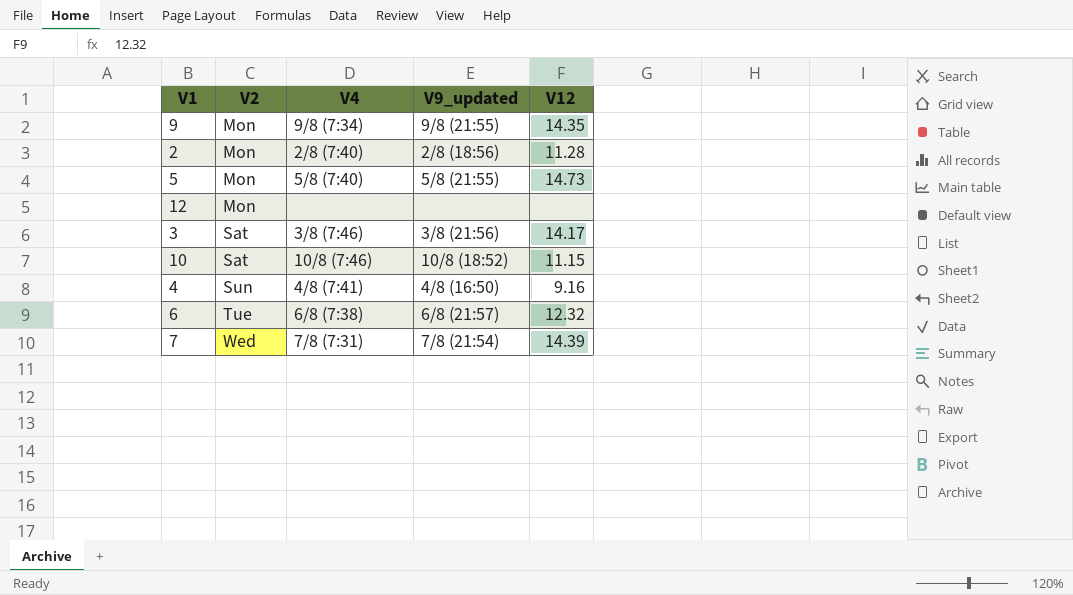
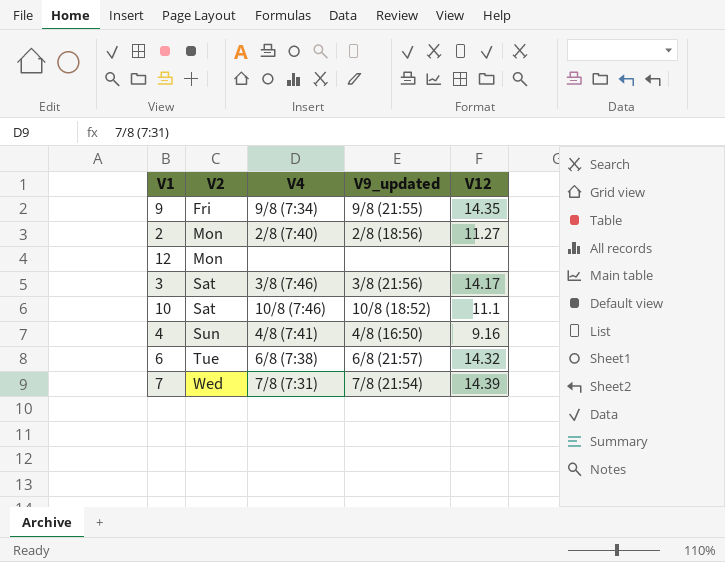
row 5: Mon | 5/8 (7:40) | 5/8 (21:55) | 14.73 -> none
9 | V2: Mon -> Fri
2 | V12: 11.28 -> 11.27
10 | V12: 11.15 -> 11.1
6 | V12: 12.32 -> 14.32

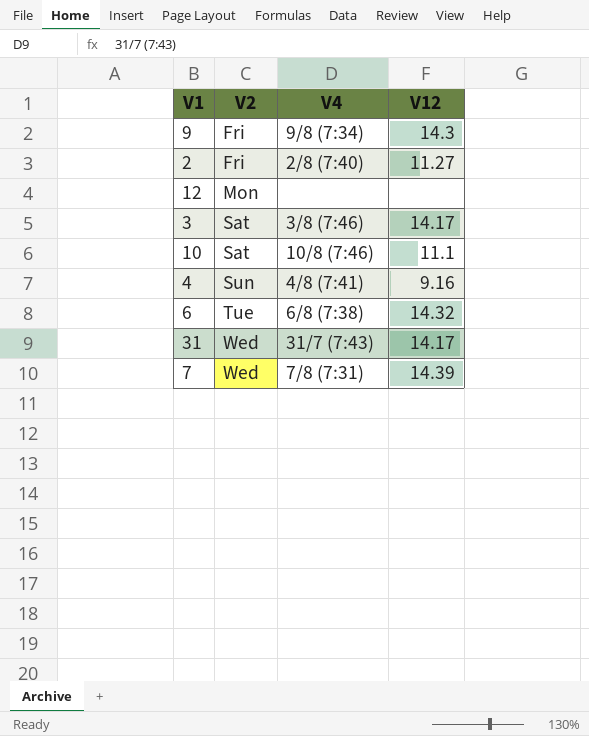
column V9_updated | position: 4 -> none
9 | V12: 14.35 -> 14.3
2 | V2: Mon -> Fri
row 31: none -> Wed | 31/7 (7:43) | 14.17

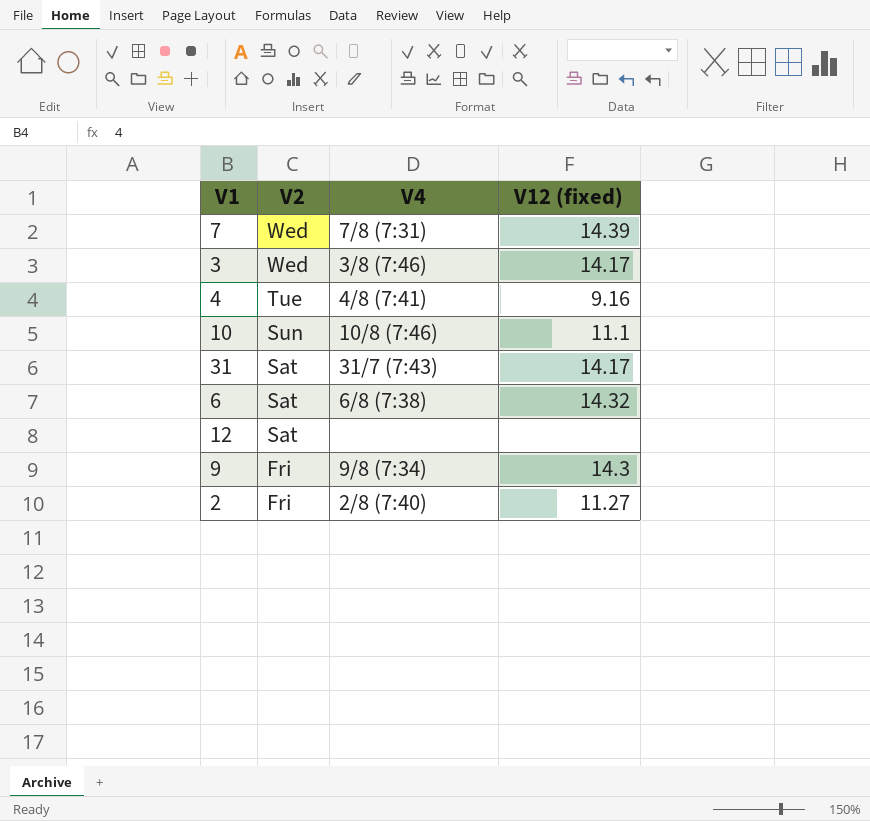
row order: V2 ascending -> V2 descending
column name: V12 -> V12 (fixed)
3 | V2: Sat -> Wed
4 | V2: Sun -> Tue
10 | V2: Sat -> Sun
31 | V2: Wed -> Sat
6 | V2: Tue -> Sat
12 | V2: Mon -> Sat

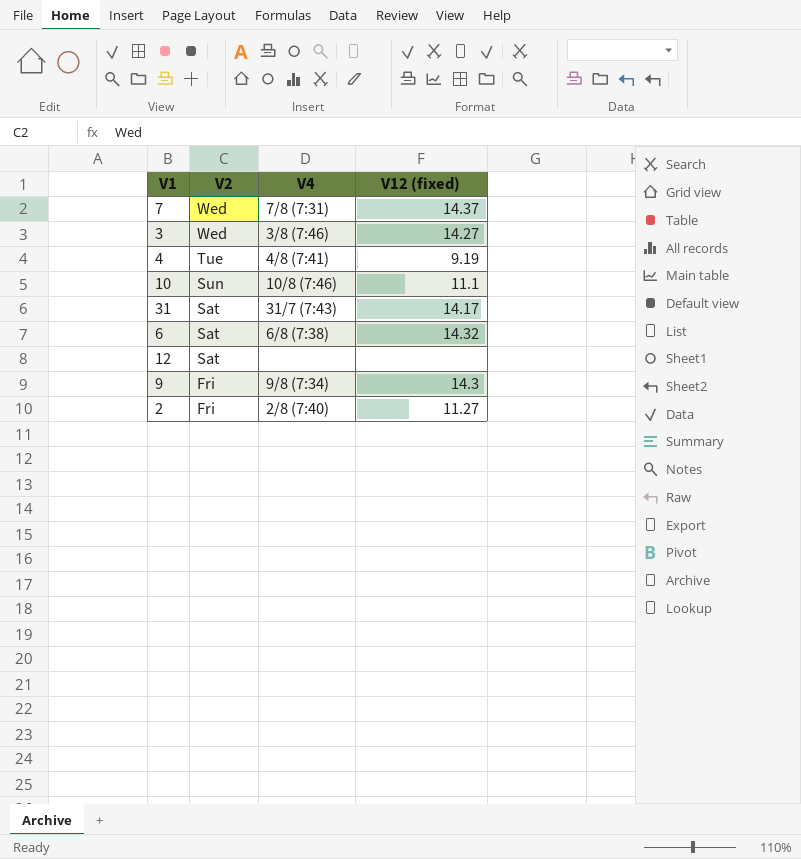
7 | V12 (fixed): 14.39 -> 14.37
3 | V12 (fixed): 14.17 -> 14.27
4 | V12 (fixed): 9.16 -> 9.19

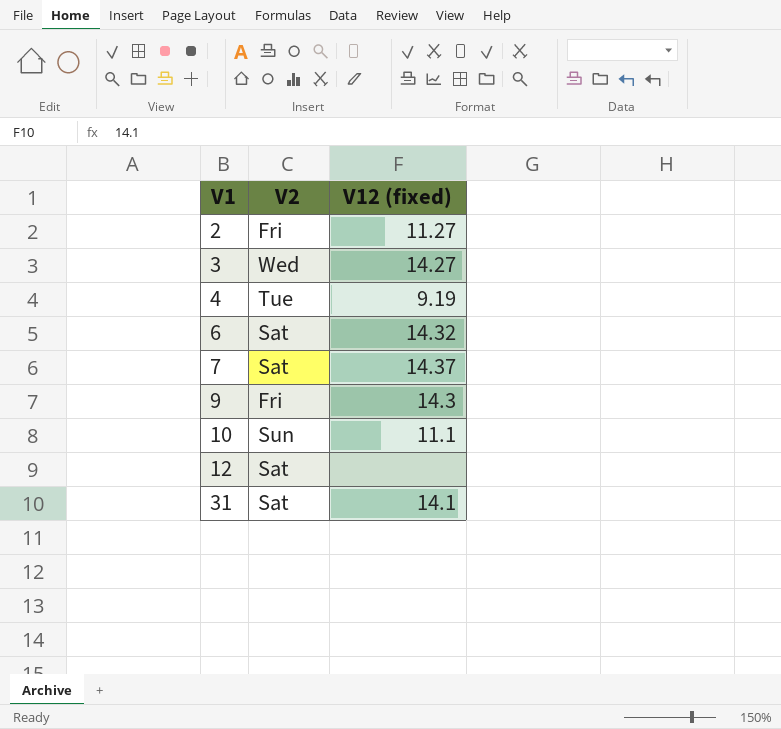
row order: V2 descending -> V1 ascending
column V4 | position: 3 -> none
7 | V2: Wed -> Sat
31 | V12 (fixed): 14.17 -> 14.1

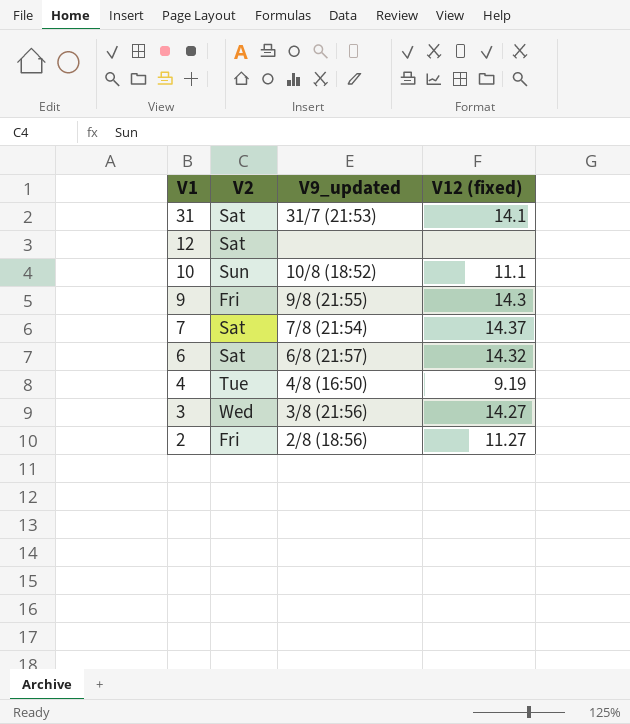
row order: V1 ascending -> V1 descending
column V9_updated | position: none -> 3

